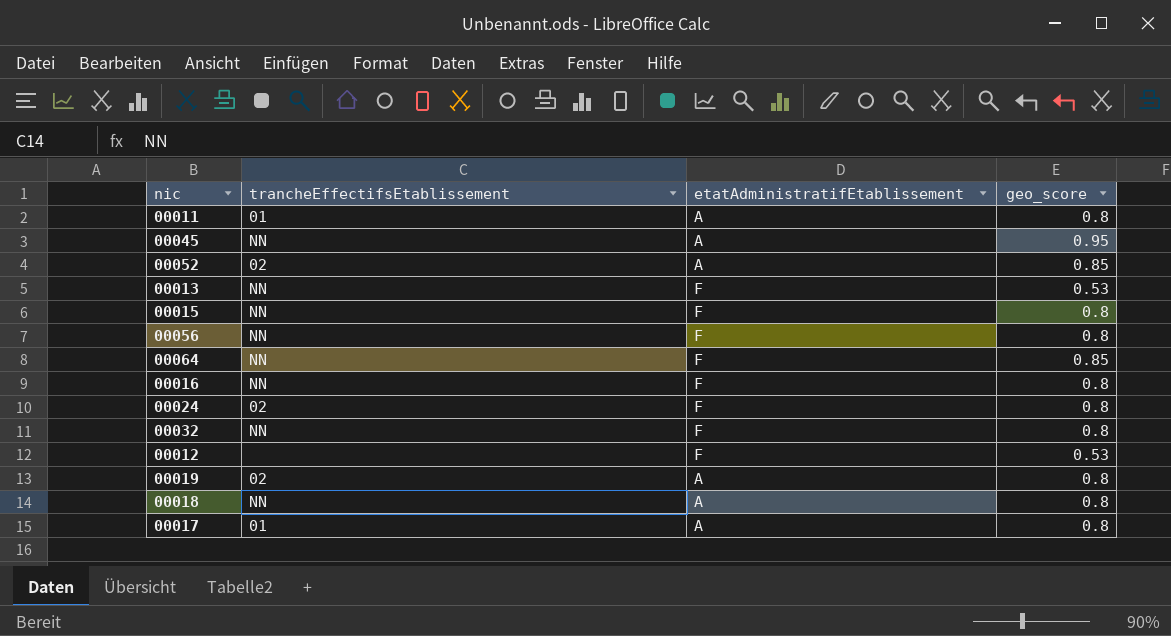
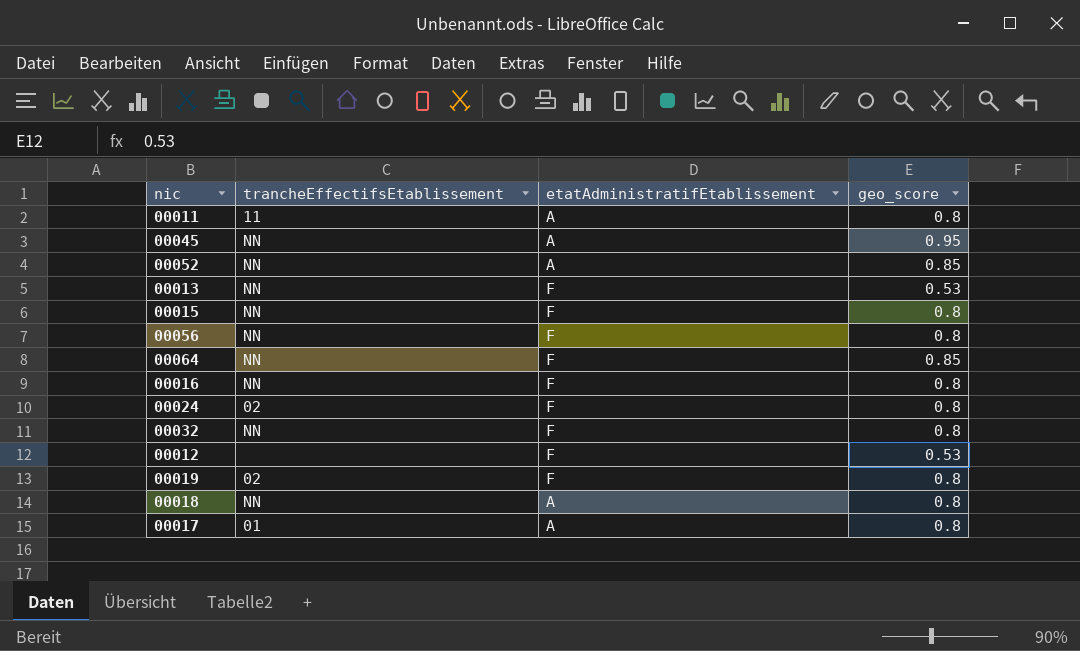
00011 | trancheEffectifsEtablissement: 01 -> 11
00052 | trancheEffectifsEtablissement: 02 -> NN
00019 | etatAdministratifEtablissement: A -> F

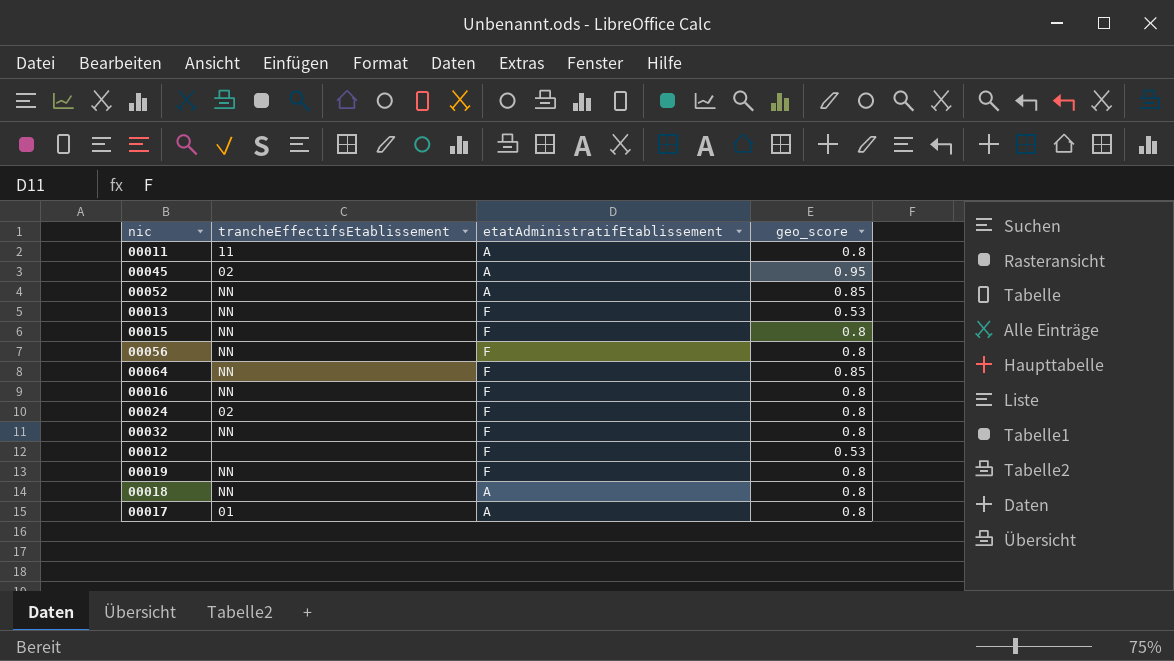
00045 | trancheEffectifsEtablissement: NN -> 02
00019 | trancheEffectifsEtablissement: 02 -> NN

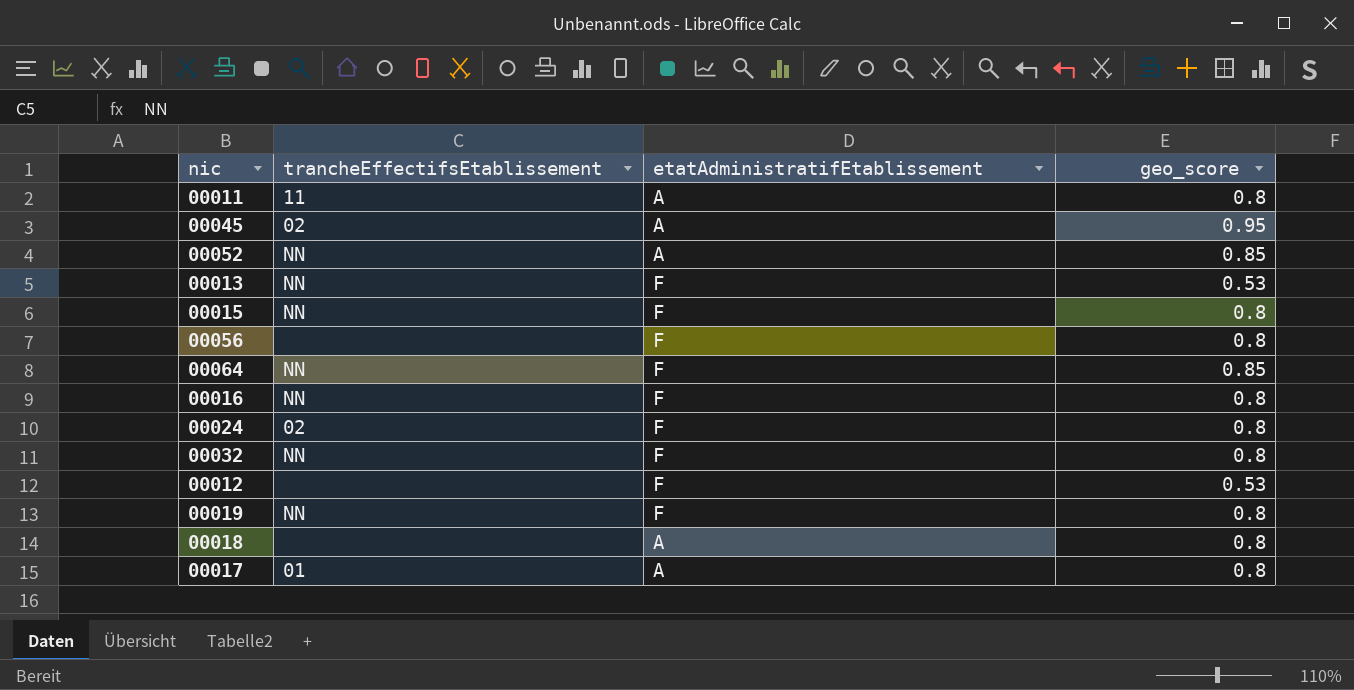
00056 | trancheEffectifsEtablissement: NN -> none
00018 | trancheEffectifsEtablissement: NN -> none

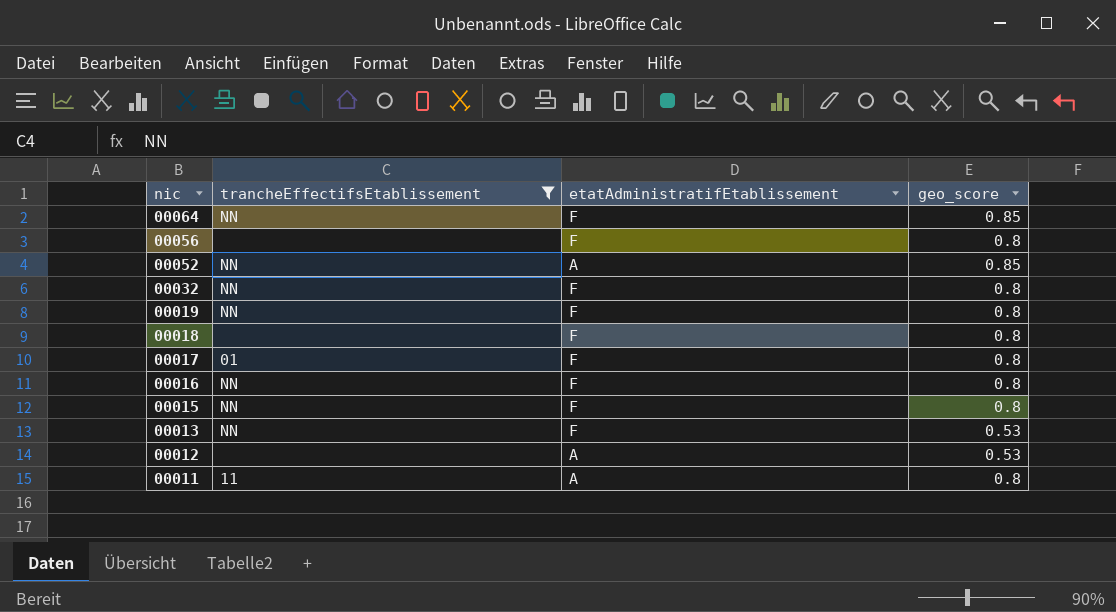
filter: none -> trancheEffectifsEtablissement != 02
row order: none -> nic descending
00018 | etatAdministratifEtablissement: A -> F
00017 | etatAdministratifEtablissement: A -> F
00012 | etatAdministratifEtablissement: F -> A

